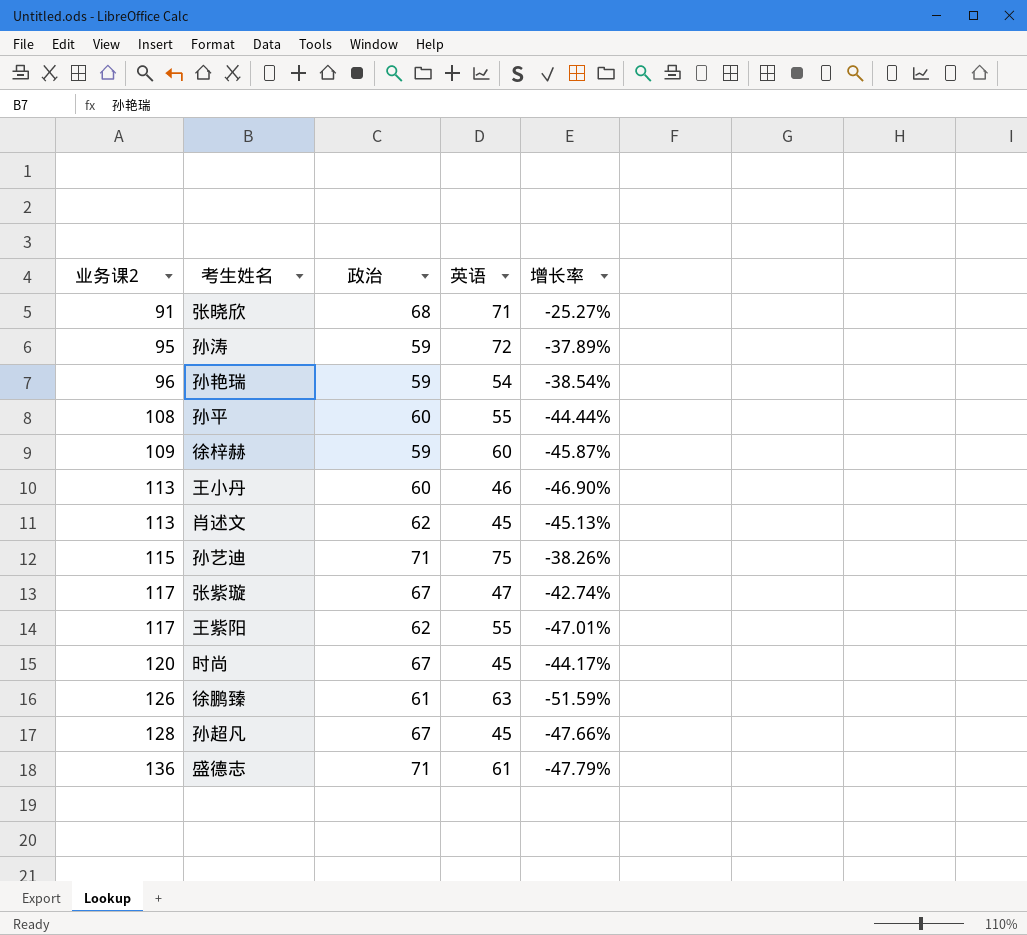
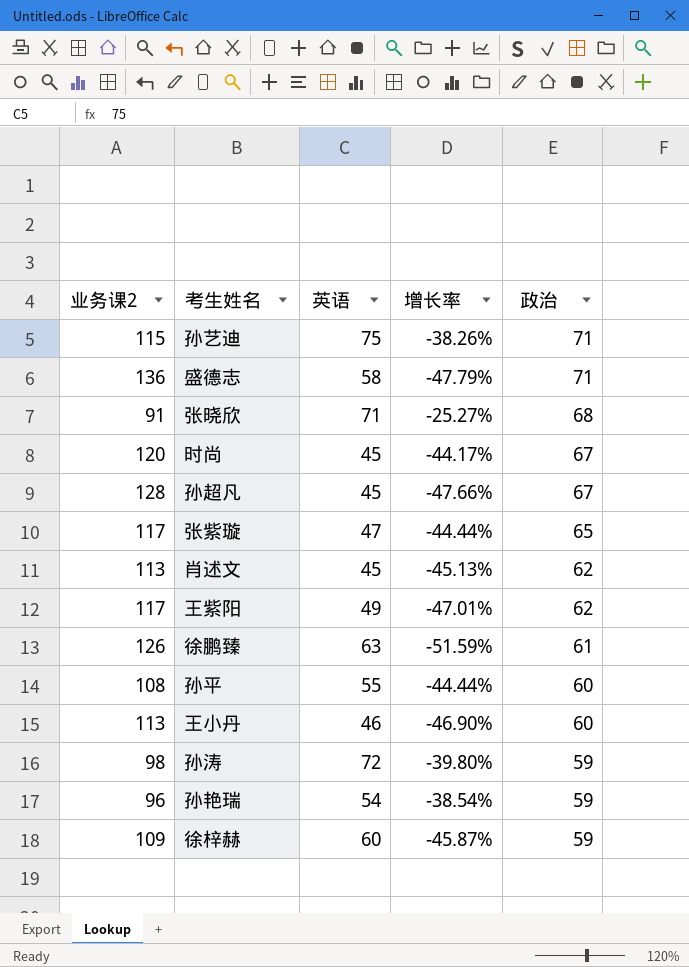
row order: 业务课2 ascending -> 政治 descending
column 政治 | position: 3 -> 5
盛德志 | 英语: 61 -> 58
张紫璇 | 增长率: -42.74% -> -44.44%
张紫璇 | 政治: 67 -> 65
王紫阳 | 英语: 55 -> 49
孙涛 | 业务课2: 95 -> 98
孙涛 | 增长率: -37.89% -> -39.80%

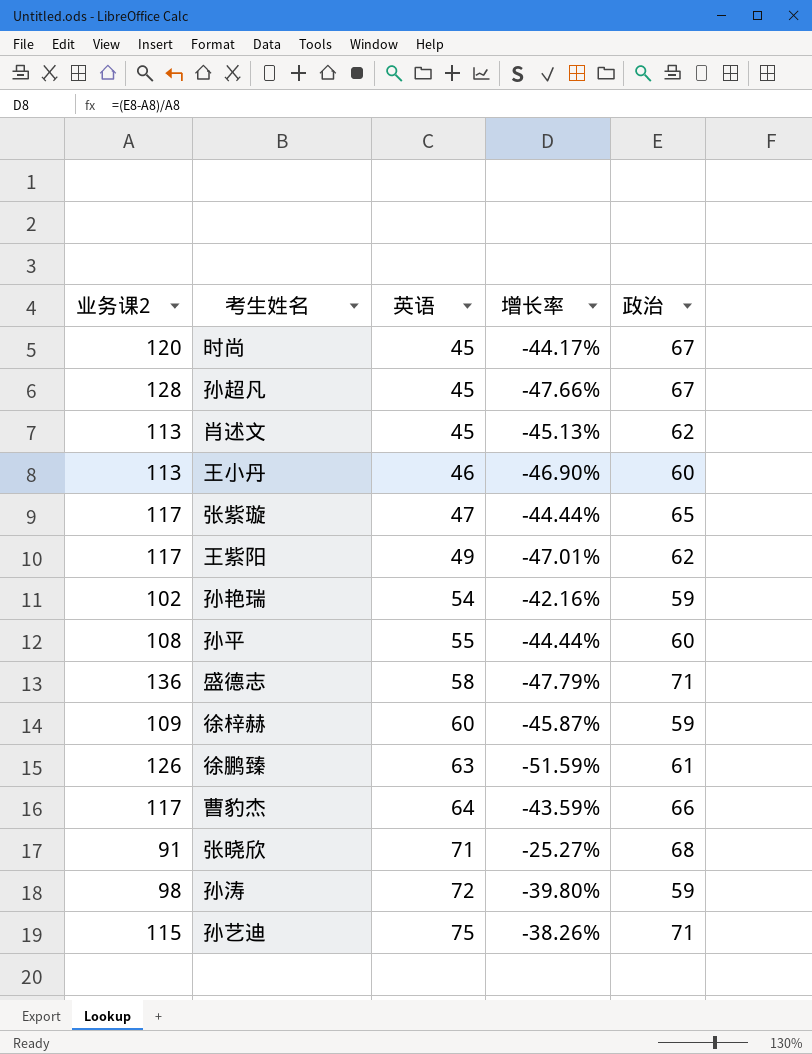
row order: 政治 descending -> 英语 ascending
孙艳瑞 | 业务课2: 96 -> 102
孙艳瑞 | 增长率: -38.54% -> -42.16%
row 曹豹杰: none -> 117 | 64 | -43.59% | 66

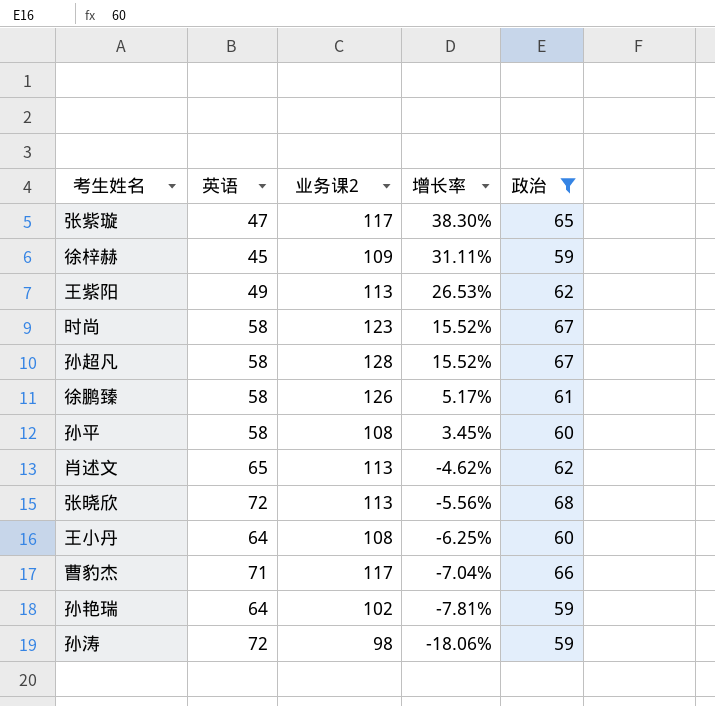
filter: none -> 政治 != 71
row order: 英语 ascending -> 增长率 descending
column 业务课2 | position: 1 -> 3
column 增长率 | formula: ([政治] - [业务课2]) / [业务课2] -> ([政治] - [英语]) / [英语]
徐梓赫 | 英语: 60 -> 45
王紫阳 | 业务课2: 117 -> 113
时尚 | 英语: 45 -> 58
时尚 | 业务课2: 120 -> 123
孙超凡 | 英语: 45 -> 58
徐鹏臻 | 英语: 63 -> 58
孙平 | 英语: 55 -> 58
肖述文 | 英语: 45 -> 65
张晓欣 | 英语: 71 -> 72
张晓欣 | 业务课2: 91 -> 113
王小丹 | 英语: 46 -> 64
王小丹 | 业务课2: 113 -> 108
曹豹杰 | 英语: 64 -> 71
孙艳瑞 | 英语: 54 -> 64

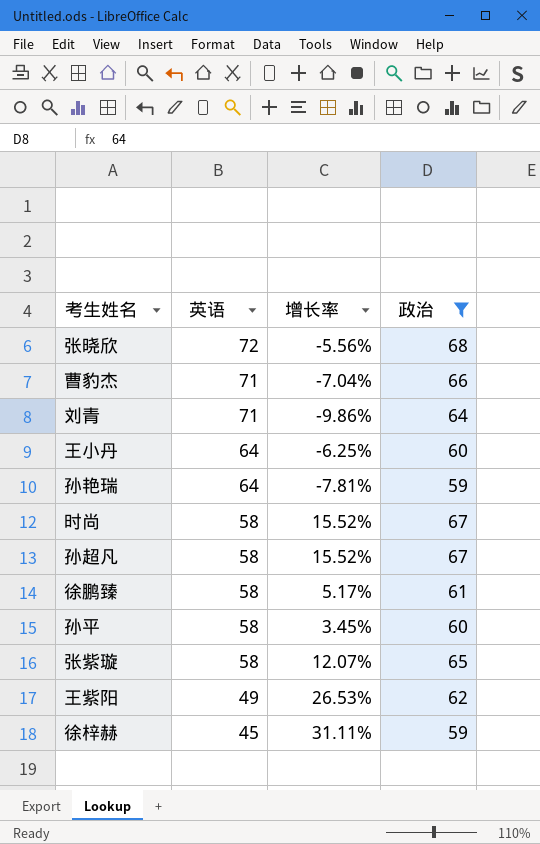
row order: 增长率 descending -> 英语 descending
column 业务课2 | position: 3 -> none
row 肖述文: 65 | 113 | -4.62% | 62 -> none
row 孙涛: 72 | 98 | -18.06% | 59 -> none
row 刘青: none -> 71 | -9.86% | 64
张紫璇 | 英语: 47 -> 58
张紫璇 | 增长率: 38.30% -> 12.07%

